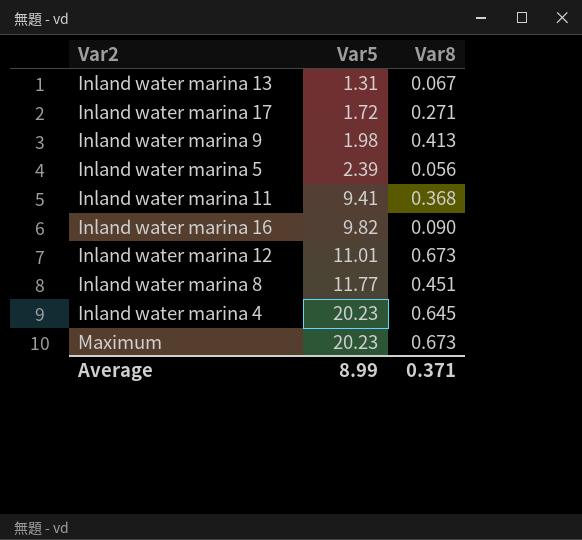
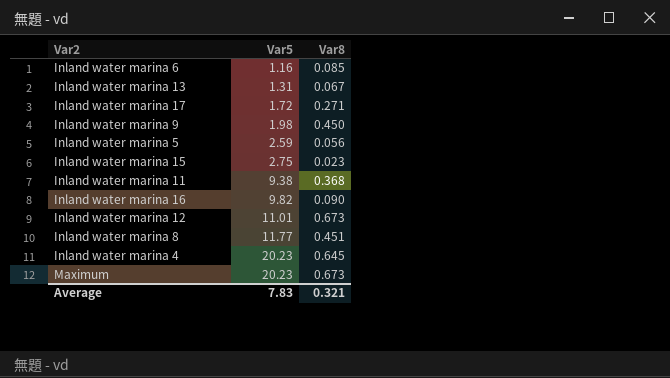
row Inland water marina 6: none -> 1.16 | 0.085
Inland water marina 9 | Var8: 0.413 -> 0.450
Inland water marina 5 | Var5: 2.39 -> 2.59
row Inland water marina 15: none -> 2.75 | 0.023
Inland water marina 11 | Var5: 9.41 -> 9.38
Average | Var5: 8.99 -> 7.83
Average | Var8: 0.371 -> 0.321

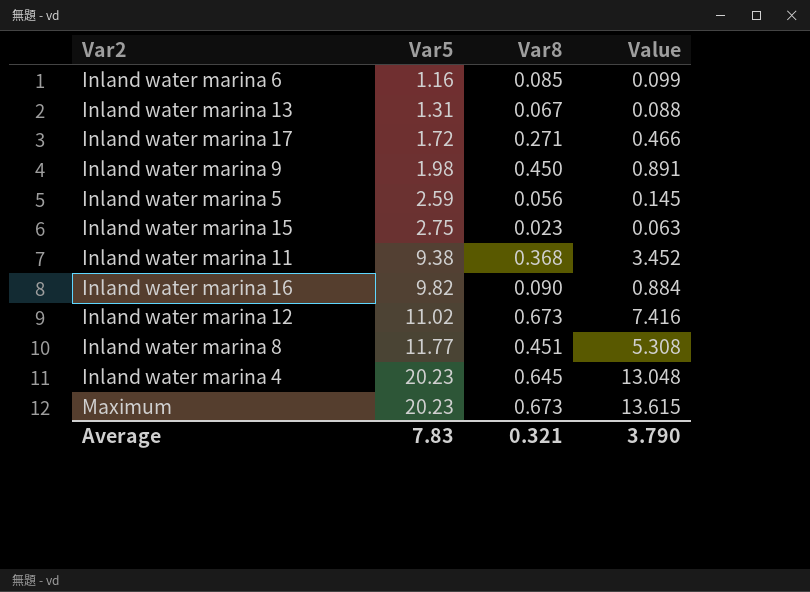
column Value | formula: none -> [Var5] * [Var8]
Inland water marina 12 | Var5: 11.01 -> 11.02

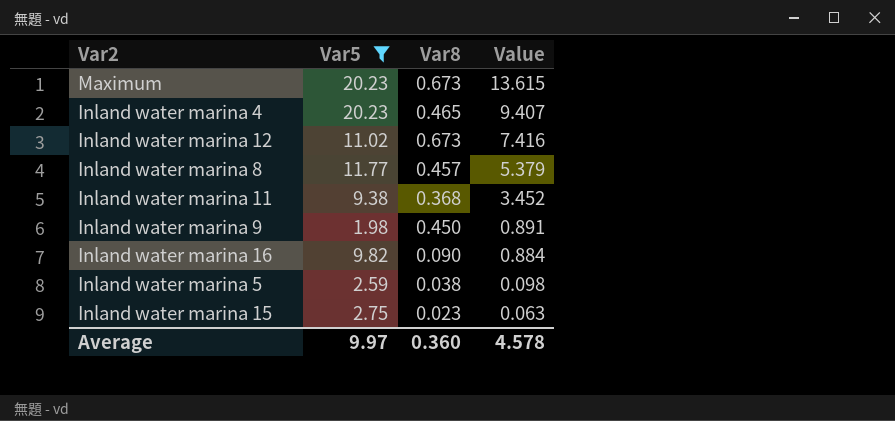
filter: none -> Var5 >= 1.98
row order: Var5 ascending -> Value descending
Inland water marina 4 | Var8: 0.645 -> 0.465
Inland water marina 4 | Value: 13.048 -> 9.407
Inland water marina 8 | Var8: 0.451 -> 0.457
Inland water marina 8 | Value: 5.308 -> 5.379
Inland water marina 5 | Var8: 0.056 -> 0.038
Inland water marina 5 | Value: 0.145 -> 0.098
Average | Var5: 7.83 -> 9.97
Average | Var8: 0.321 -> 0.360
Average | Value: 3.790 -> 4.578

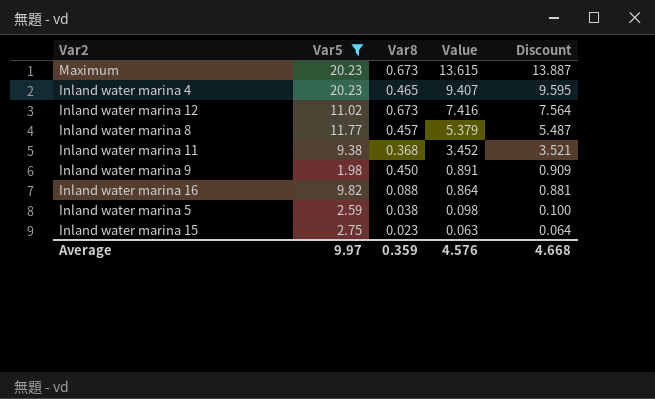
column Discount | formula: none -> [Value] * 1.02
Inland water marina 16 | Var8: 0.090 -> 0.088
Inland water marina 16 | Value: 0.884 -> 0.864
Average | Var8: 0.360 -> 0.359
Average | Value: 4.578 -> 4.576

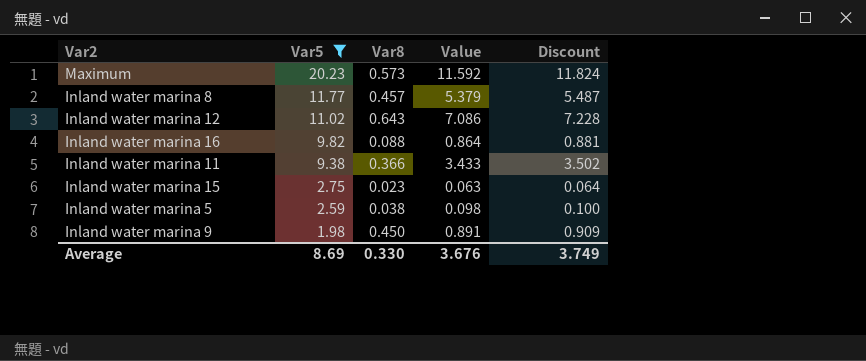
row order: Value descending -> Var5 descending
row Inland water marina 4: 20.23 | 0.465 | 9.407 | 9.595 -> none
Maximum | Var8: 0.673 -> 0.573
Maximum | Value: 13.615 -> 11.592
Maximum | Discount: 13.887 -> 11.824
Inland water marina 12 | Var8: 0.673 -> 0.643
Inland water marina 12 | Value: 7.416 -> 7.086
Inland water marina 12 | Discount: 7.564 -> 7.228
Inland water marina 11 | Var8: 0.368 -> 0.366
Inland water marina 11 | Value: 3.452 -> 3.433
Inland water marina 11 | Discount: 3.521 -> 3.502
Average | Var5: 9.97 -> 8.69
Average | Var8: 0.359 -> 0.330
Average | Value: 4.576 -> 3.676
Average | Discount: 4.668 -> 3.749

